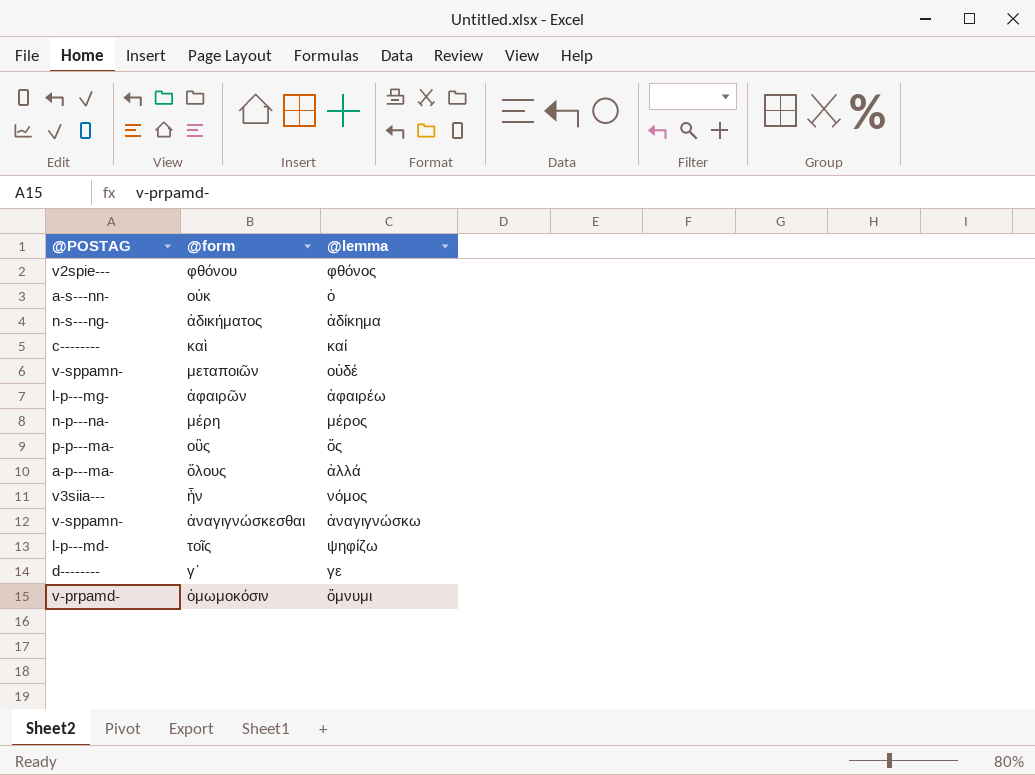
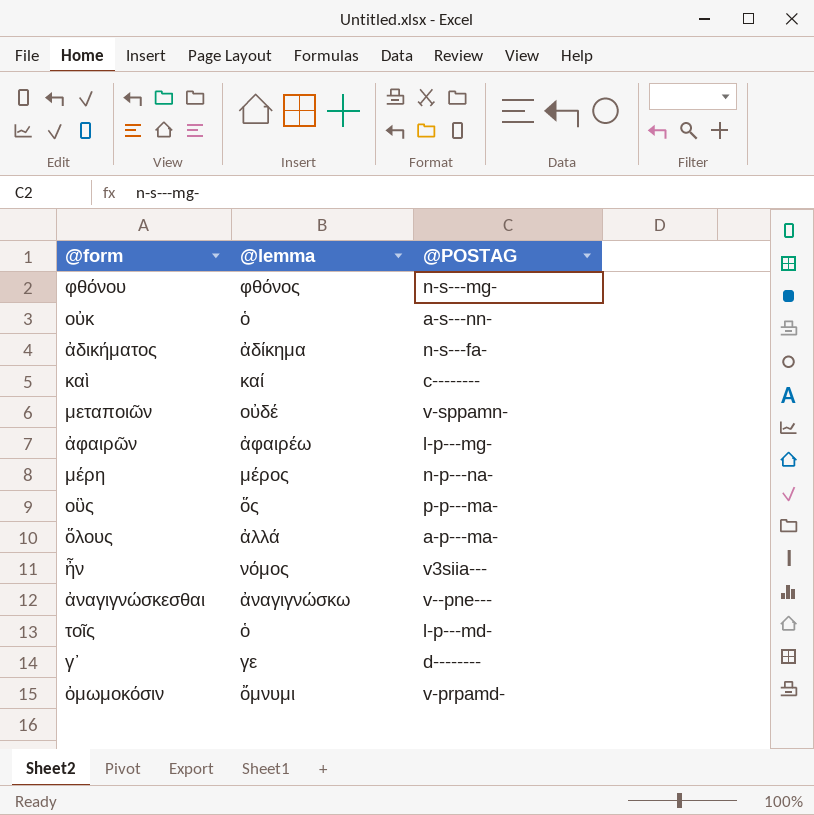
column @POSTAG | position: 1 -> 3
φθόνου | @POSTAG: v2spie--- -> n-s---mg-
ἀδικήματος | @POSTAG: n-s---ng- -> n-s---fa-
ἀναγιγνώσκεσθαι | @POSTAG: v-sppamn- -> v--pne---
τοῖς | @lemma: ψηφίζω -> ὁ

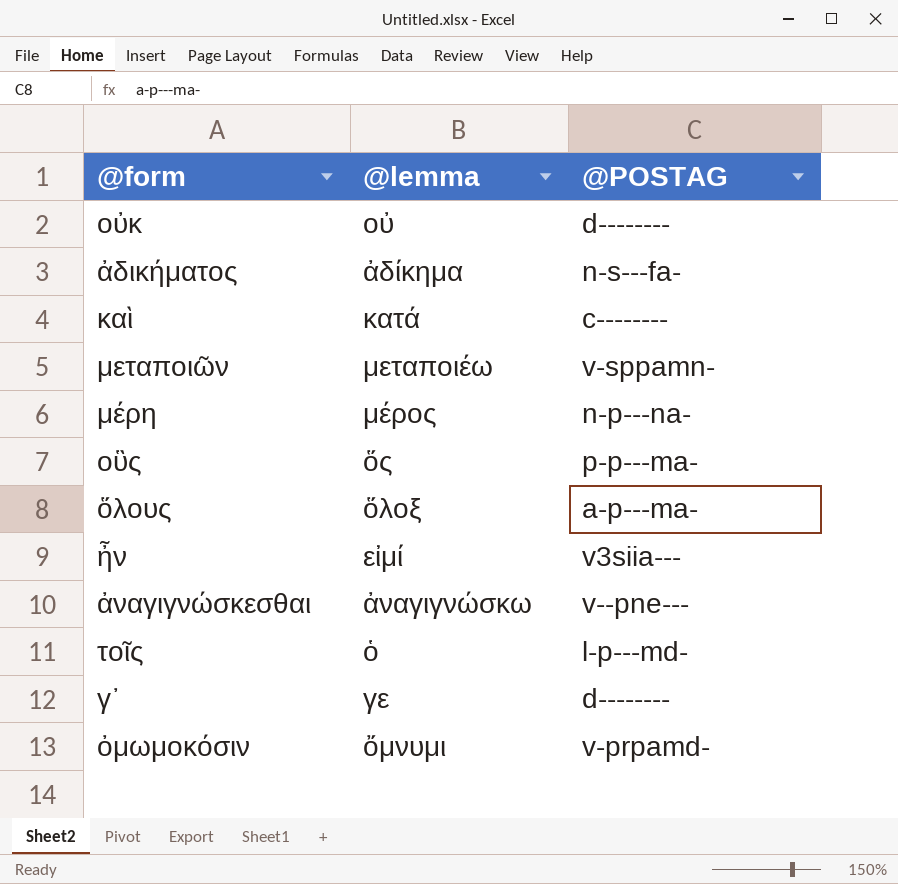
row φθόνου: φθόνος | n-s---mg- -> none
row ἀφαιρῶν: ἀφαιρέω | l-p---mg- -> none
οὐκ | @lemma: ὁ -> οὐ
οὐκ | @POSTAG: a-s---nn- -> d--------
καὶ | @lemma: καί -> κατά
μεταποιῶν | @lemma: οὐδέ -> μεταποιέω
ὅλους | @lemma: ἀλλά -> ὅλοξ
ἦν | @lemma: νόμος -> εἰμί

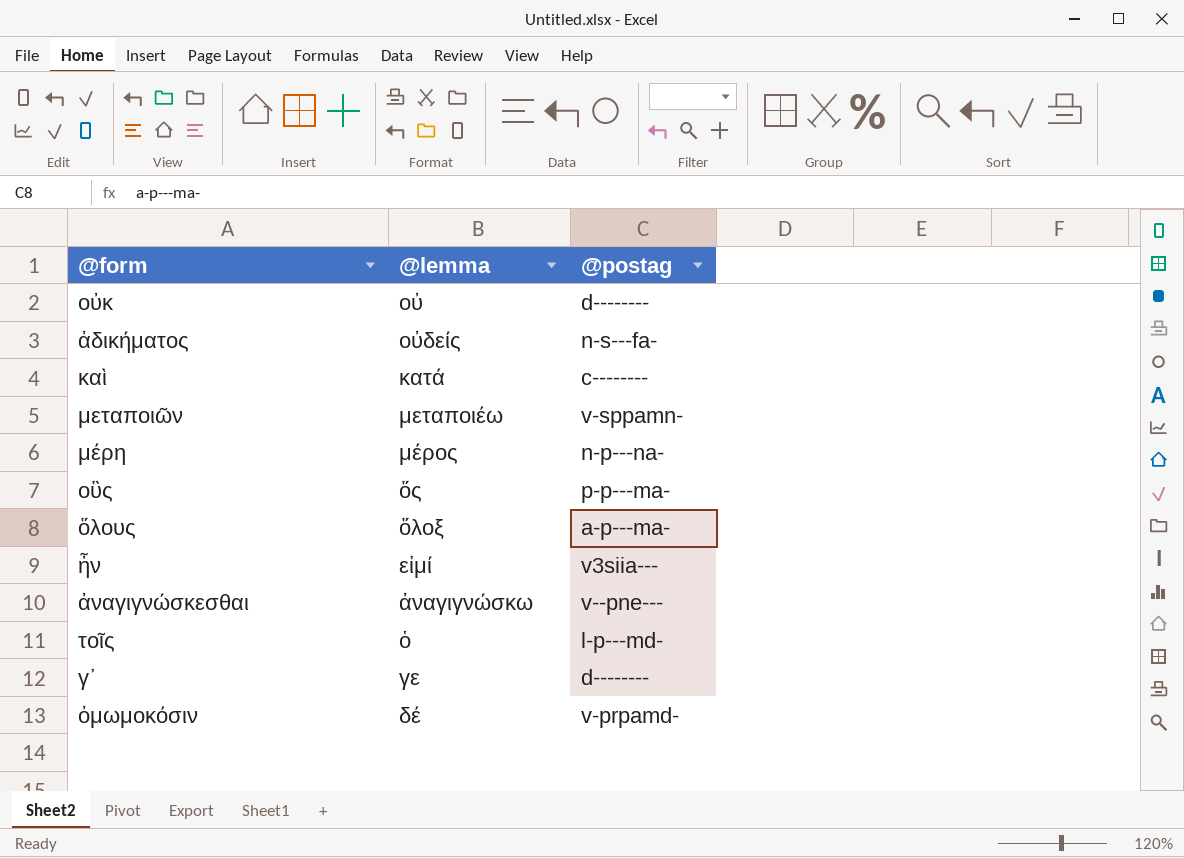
column name: @POSTAG -> @postag
ἀδικήματος | @lemma: ἀδίκημα -> οὐδείς
ὀμωμοκόσιν | @lemma: ὄμνυμι -> δέ

